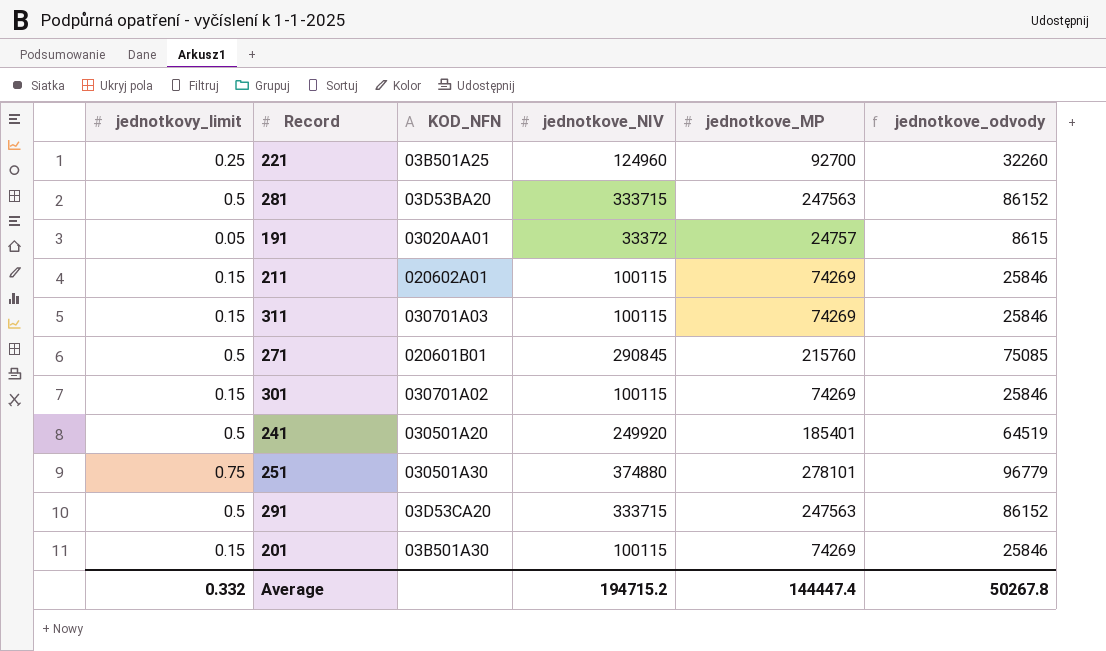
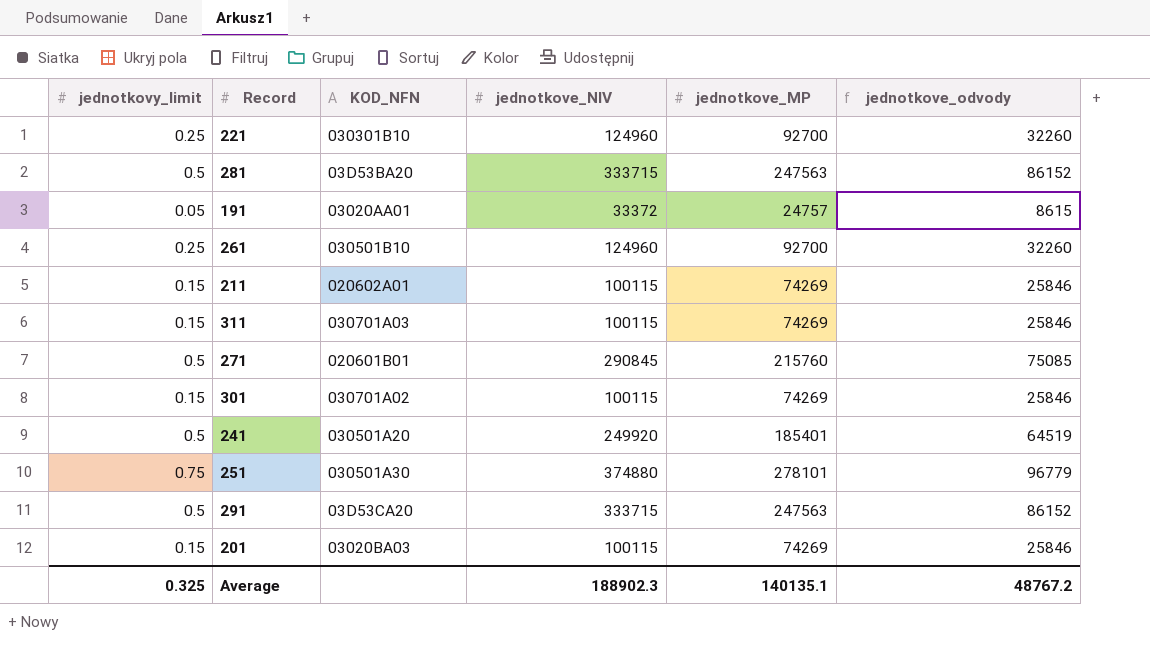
221 | KOD_NFN: 03B501A25 -> 030301B10
row 261: none -> 0.25 | 030501B10 | 124960 | 92700 | 32260
201 | KOD_NFN: 03B501A30 -> 03020BA03
Average | jednotkovy_limit: 0.332 -> 0.325
Average | jednotkove_NIV: 194715.2 -> 188902.3
Average | jednotkove_MP: 144447.4 -> 140135.1
Average | jednotkove_odvody: 50267.8 -> 48767.2

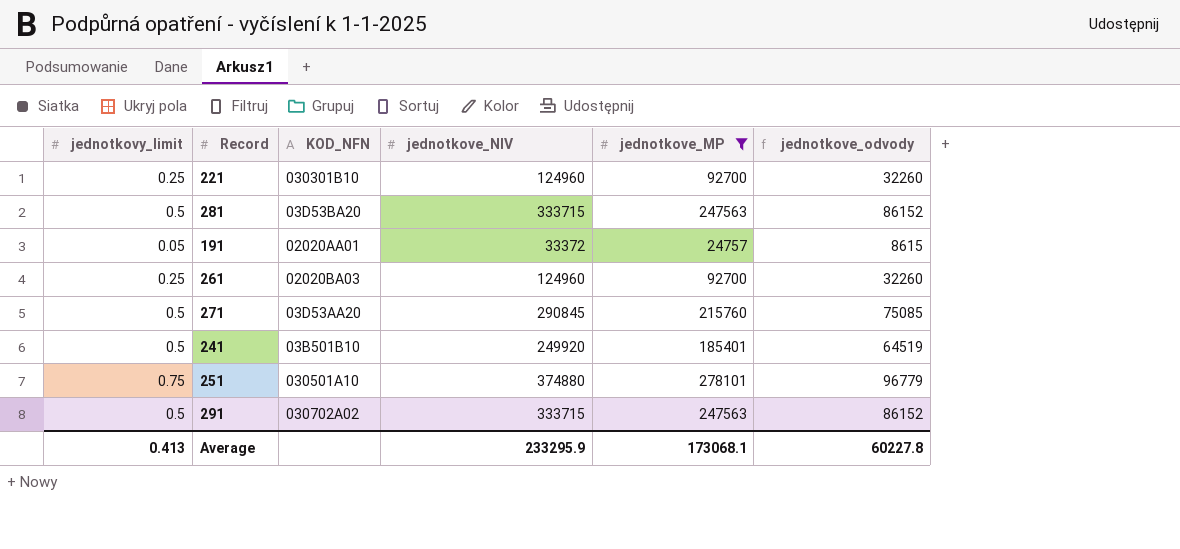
filter: none -> jednotkove_MP != 74269
191 | KOD_NFN: 03020AA01 -> 02020AA01
261 | KOD_NFN: 030501B10 -> 02020BA03
271 | KOD_NFN: 020601B01 -> 03D53AA20
241 | KOD_NFN: 030501A20 -> 03B501B10
251 | KOD_NFN: 030501A30 -> 030501A10
291 | KOD_NFN: 03D53CA20 -> 030702A02
Average | jednotkovy_limit: 0.325 -> 0.413
Average | jednotkove_NIV: 188902.3 -> 233295.9
Average | jednotkove_MP: 140135.1 -> 173068.1
Average | jednotkove_odvody: 48767.2 -> 60227.8

